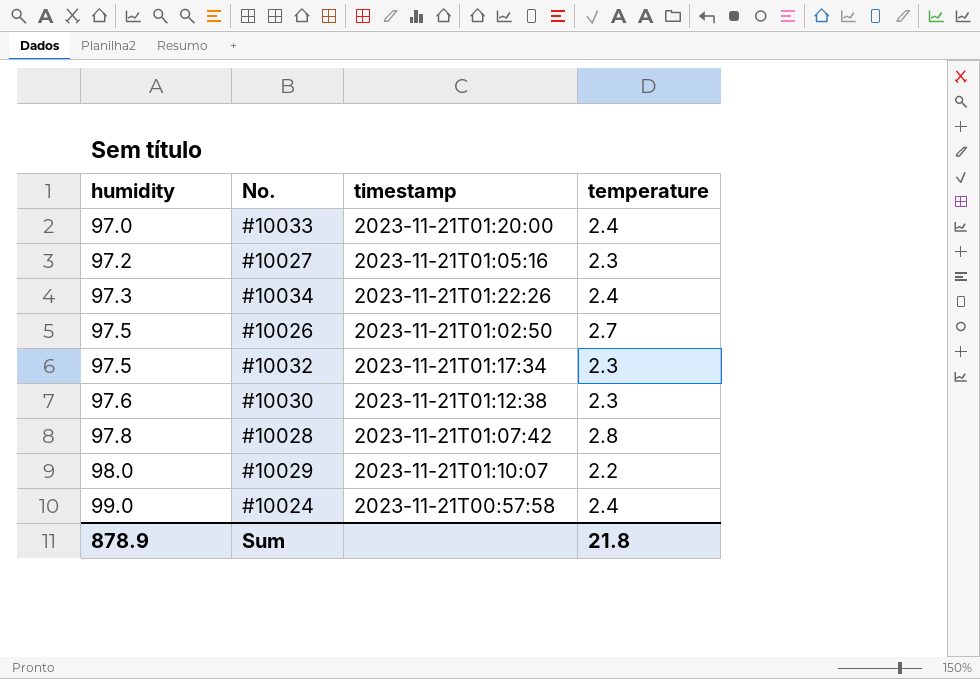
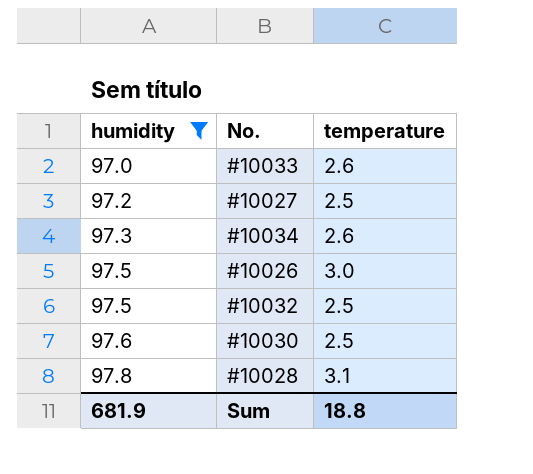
filter: none -> humidity <= 97.8
column timestamp | position: 3 -> none
#10033 | temperature: 2.4 -> 2.6
#10027 | temperature: 2.3 -> 2.5
#10034 | temperature: 2.4 -> 2.6
#10026 | temperature: 2.7 -> 3.0
#10032 | temperature: 2.3 -> 2.5
#10030 | temperature: 2.3 -> 2.5
#10028 | temperature: 2.8 -> 3.1
Sum | humidity: 878.9 -> 681.9
Sum | temperature: 21.8 -> 18.8

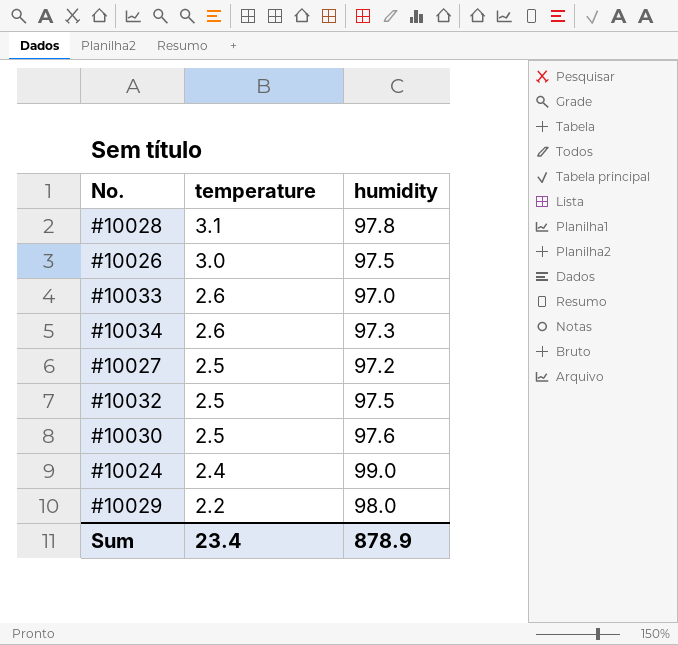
filter: humidity <= 97.8 -> none
row order: humidity ascending -> temperature descending
column humidity | position: 1 -> 3
Sum | temperature: 18.8 -> 23.4
Sum | humidity: 681.9 -> 878.9

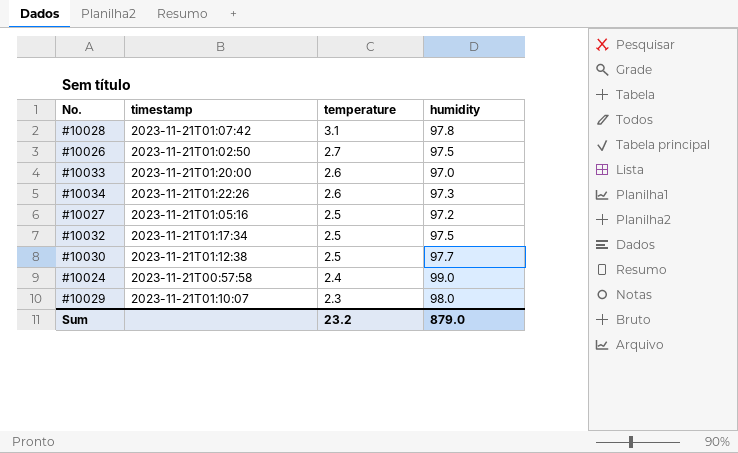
column timestamp | position: none -> 2
#10026 | temperature: 3.0 -> 2.7
#10030 | humidity: 97.6 -> 97.7
#10029 | temperature: 2.2 -> 2.3
Sum | temperature: 23.4 -> 23.2
Sum | humidity: 878.9 -> 879.0

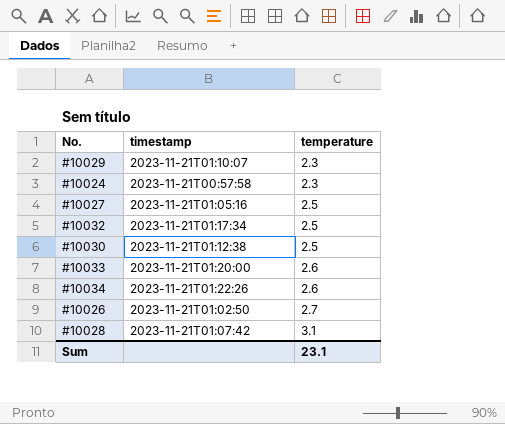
row order: temperature descending -> temperature ascending
column humidity | position: 4 -> none
#10024 | temperature: 2.4 -> 2.3
Sum | temperature: 23.2 -> 23.1

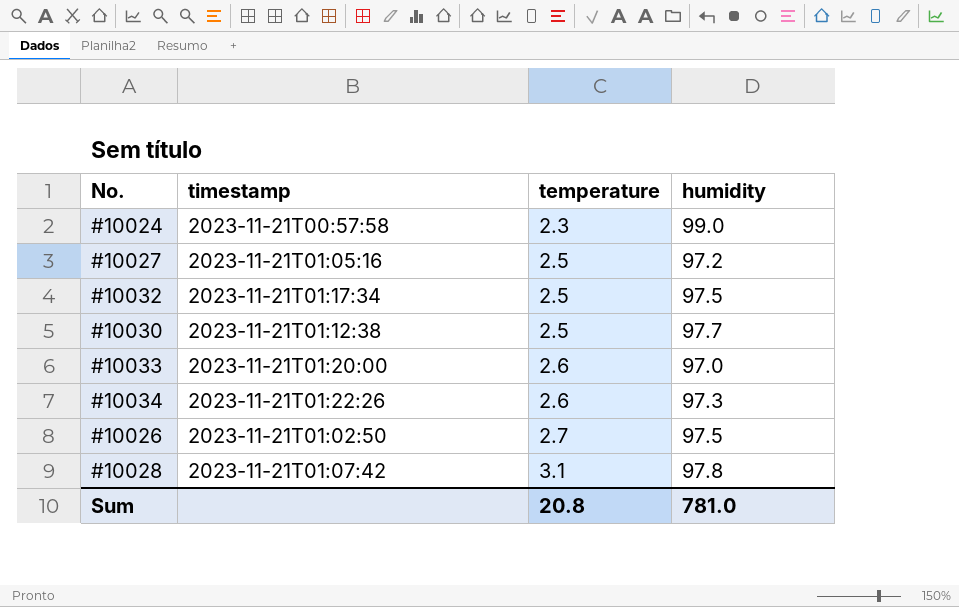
column humidity | position: none -> 4
row #10029: 2023-11-21T01:10:07 | 2.3 -> none
Sum | temperature: 23.1 -> 20.8

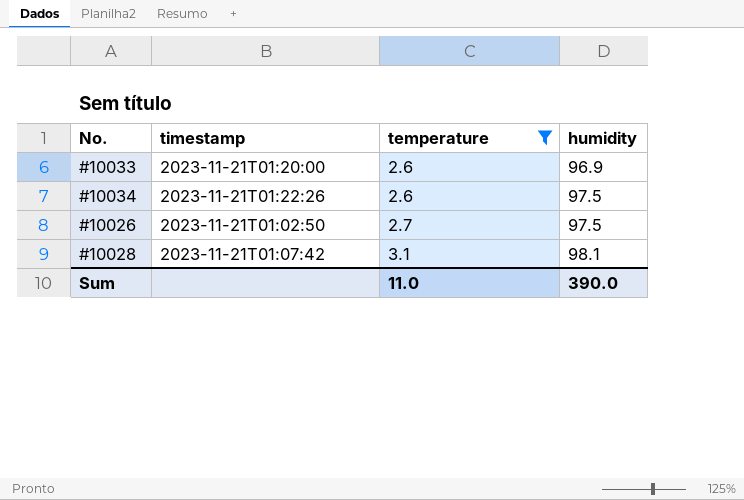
filter: none -> temperature >= 2.6
#10033 | humidity: 97.0 -> 96.9
#10034 | humidity: 97.3 -> 97.5
#10028 | humidity: 97.8 -> 98.1
Sum | temperature: 20.8 -> 11.0
Sum | humidity: 781.0 -> 390.0

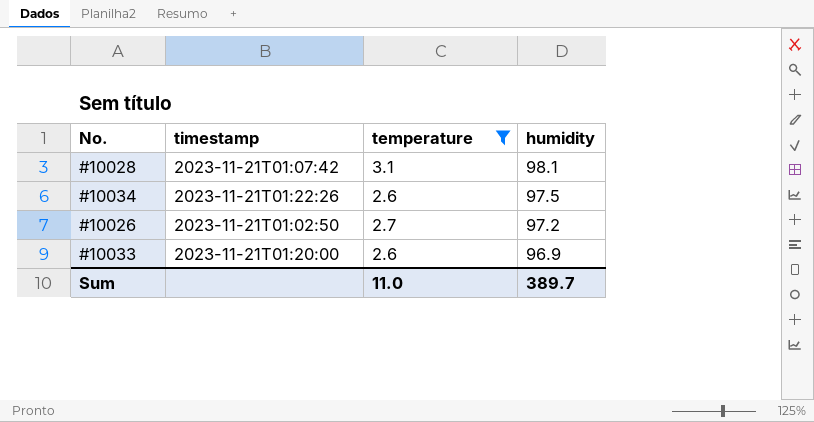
row order: temperature ascending -> humidity descending
#10026 | humidity: 97.5 -> 97.2
Sum | humidity: 390.0 -> 389.7

